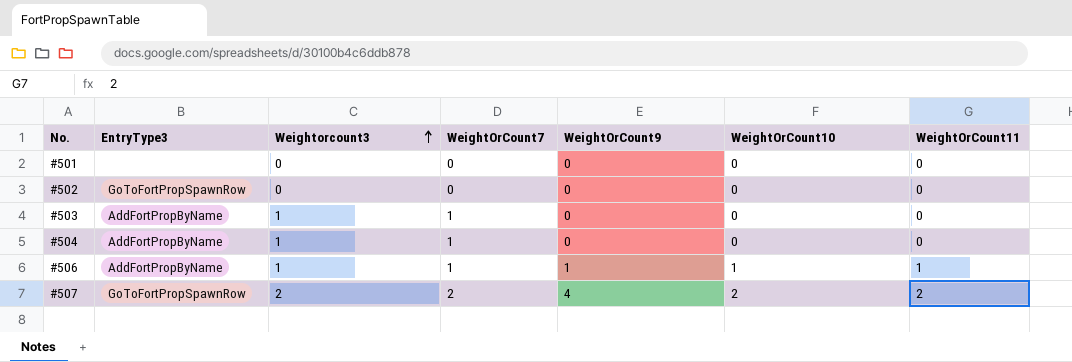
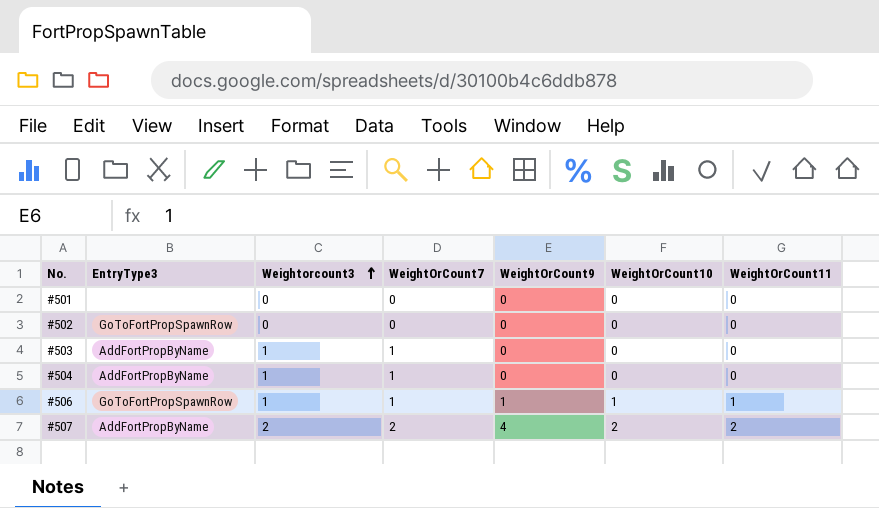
#506 | EntryType3: AddFortPropByName -> GoToFortPropSpawnRow
#507 | EntryType3: GoToFortPropSpawnRow -> AddFortPropByName

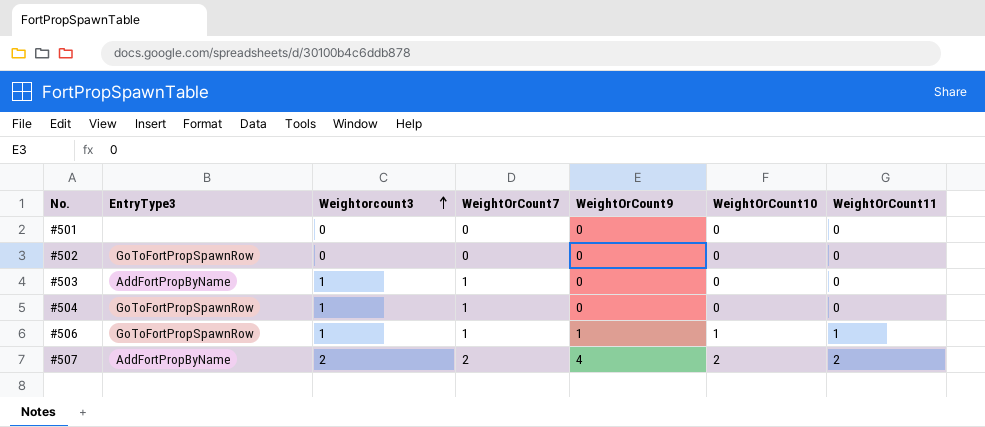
#504 | EntryType3: AddFortPropByName -> GoToFortPropSpawnRow

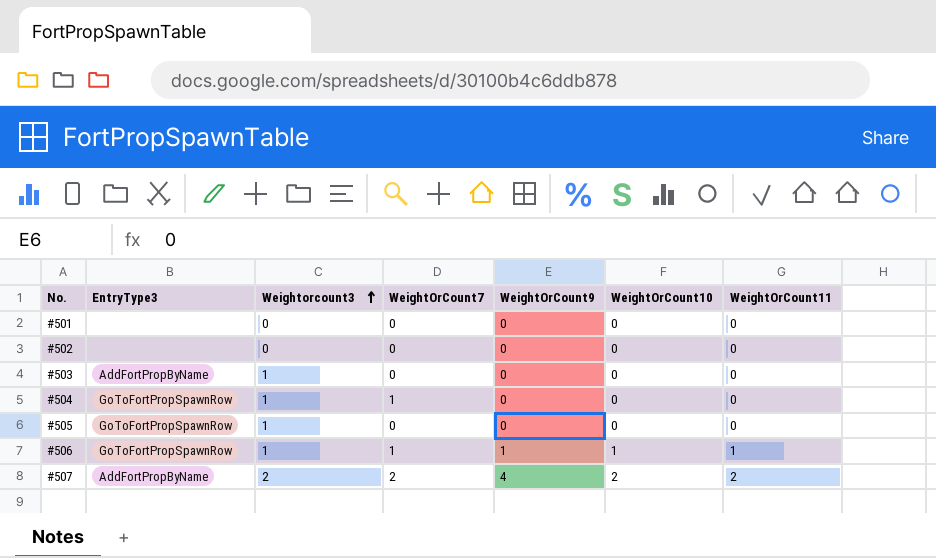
#502 | EntryType3: GoToFortPropSpawnRow -> none
#503 | WeightOrCount7: 1 -> 0
row #505: none -> GoToFortPropSpawnRow | 1 | 0 | 0 | 0 | 0

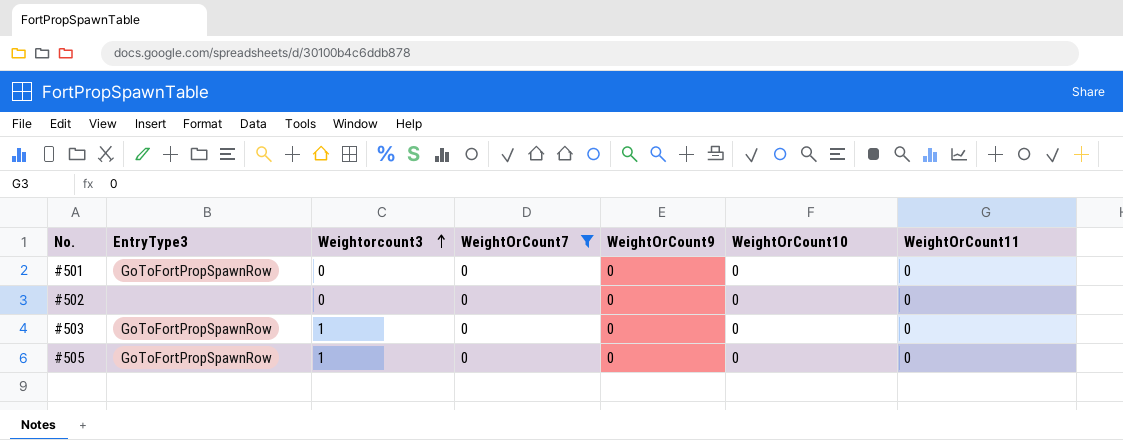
filter: none -> WeightOrCount7 = 0
#501 | EntryType3: none -> GoToFortPropSpawnRow
#503 | EntryType3: AddFortPropByName -> GoToFortPropSpawnRow

